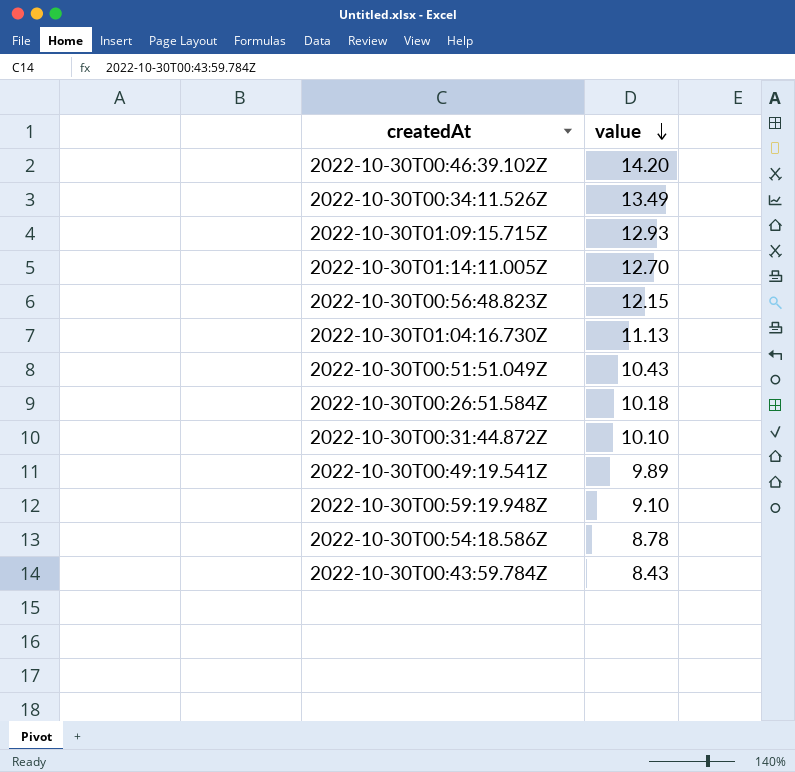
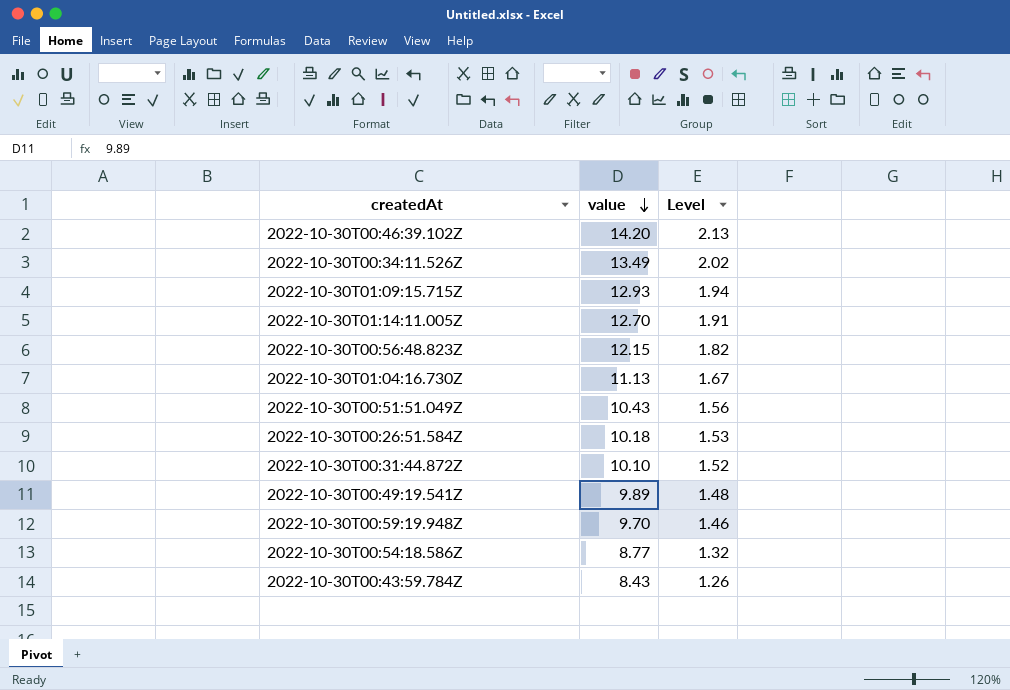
column Level | formula: none -> [value] * 0.15
2022-10-30T00:59:19.948Z | value: 9.10 -> 9.70
2022-10-30T00:54:18.586Z | value: 8.78 -> 8.77

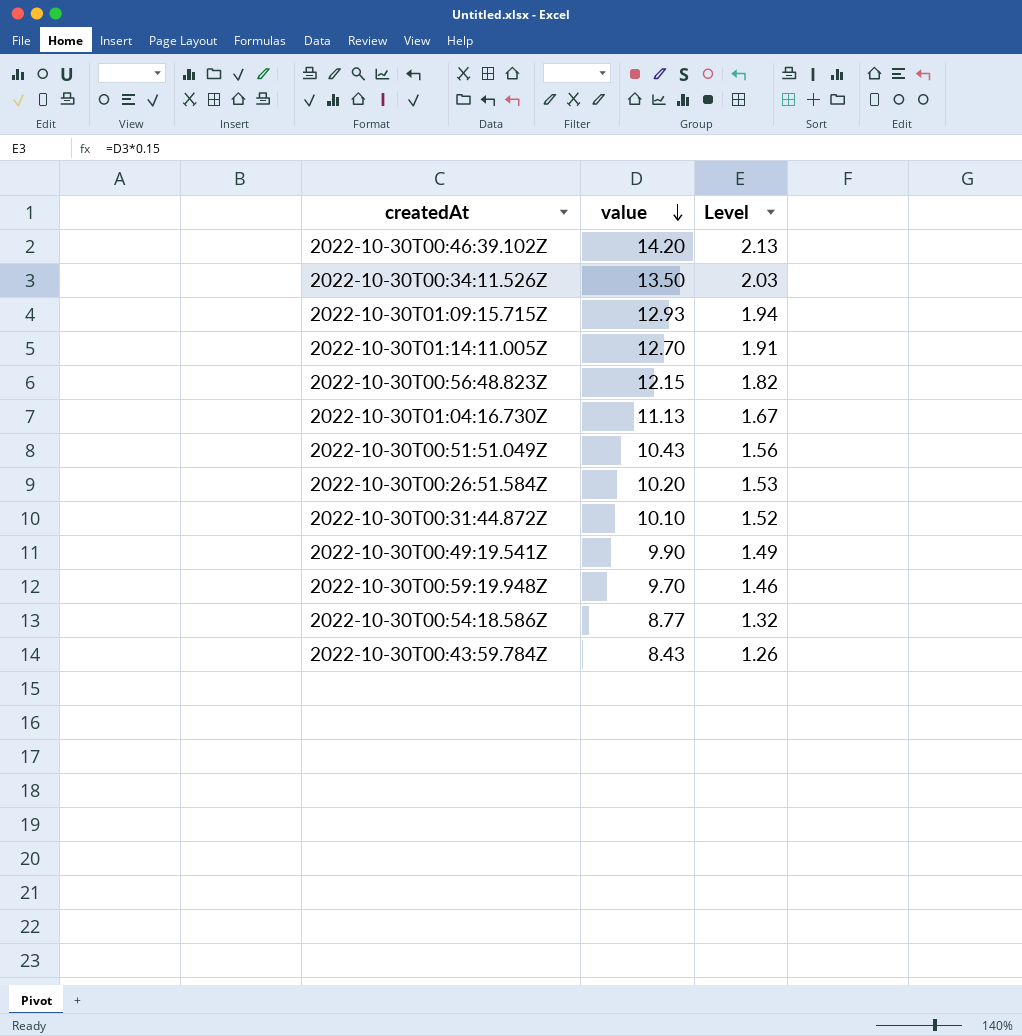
2022-10-30T00:34:11.526Z | value: 13.49 -> 13.50
2022-10-30T00:34:11.526Z | Level: 2.02 -> 2.03
2022-10-30T00:26:51.584Z | value: 10.18 -> 10.20
2022-10-30T00:49:19.541Z | value: 9.89 -> 9.90
2022-10-30T00:49:19.541Z | Level: 1.48 -> 1.49

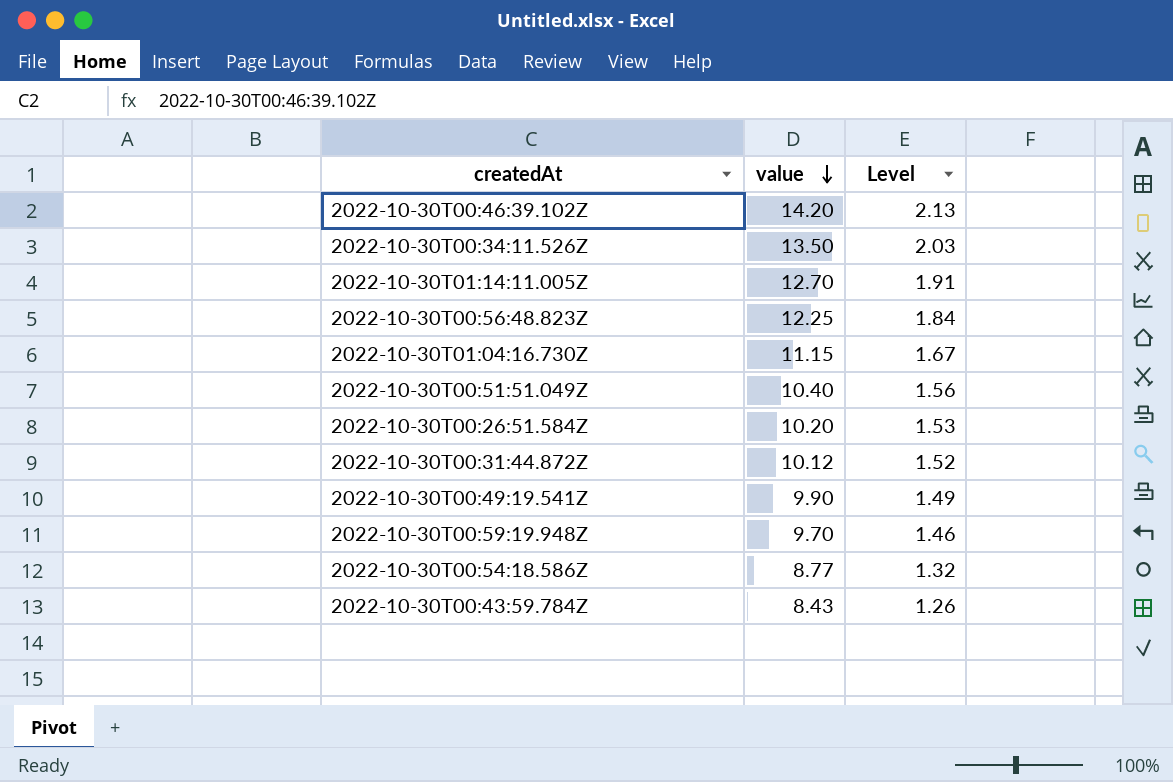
row 2022-10-30T01:09:15.715Z: 12.93 | 1.94 -> none
2022-10-30T00:56:48.823Z | value: 12.15 -> 12.25
2022-10-30T00:56:48.823Z | Level: 1.82 -> 1.84
2022-10-30T01:04:16.730Z | value: 11.13 -> 11.15
2022-10-30T00:51:51.049Z | value: 10.43 -> 10.40
2022-10-30T00:31:44.872Z | value: 10.10 -> 10.12

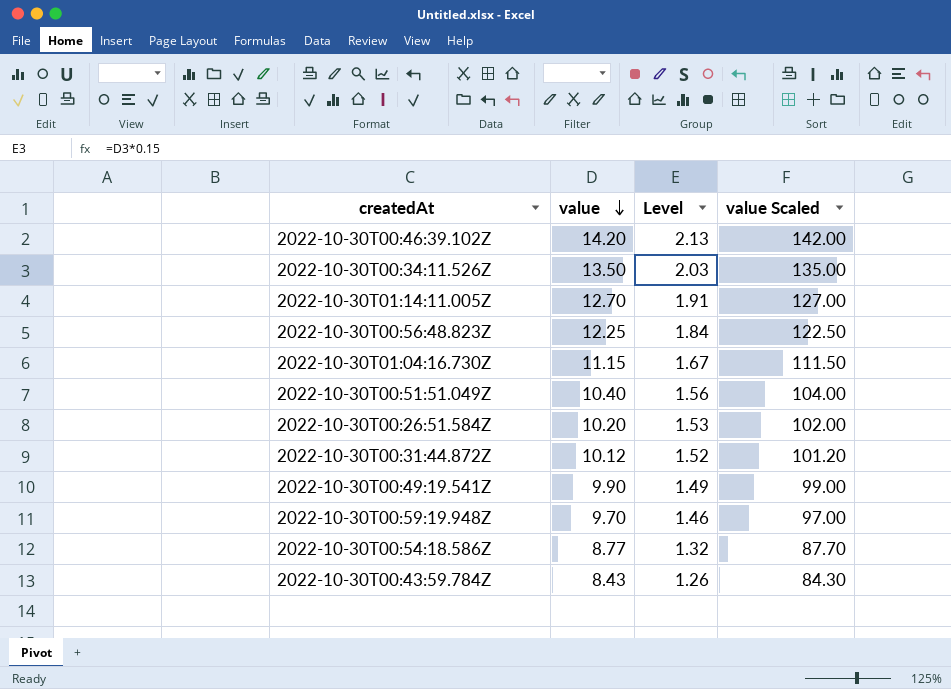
column value Scaled | formula: none -> [value] * 10

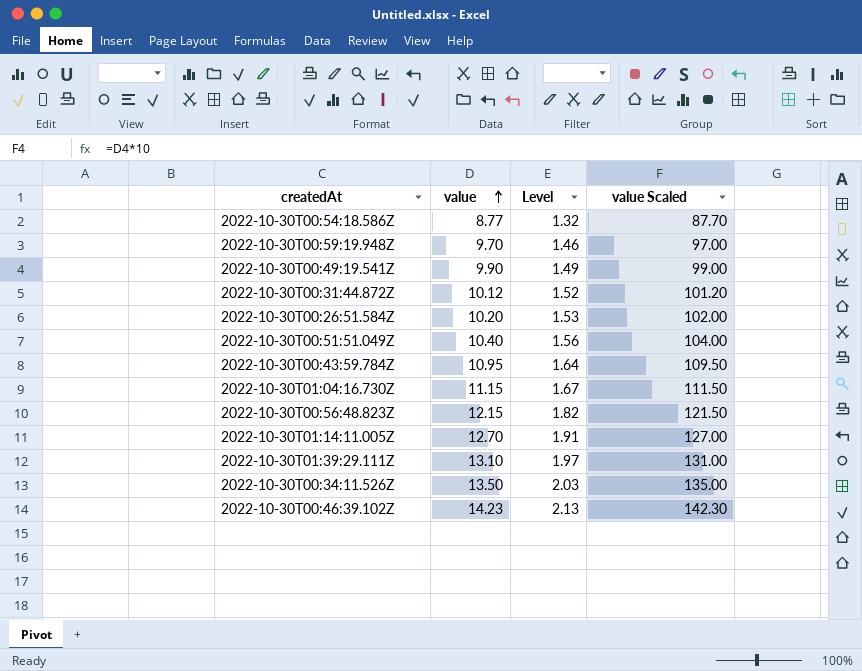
row order: value descending -> value ascending
2022-10-30T00:43:59.784Z | value: 8.43 -> 10.95
2022-10-30T00:43:59.784Z | Level: 1.26 -> 1.64
2022-10-30T00:43:59.784Z | value Scaled: 84.30 -> 109.50
2022-10-30T00:56:48.823Z | value: 12.25 -> 12.15
2022-10-30T00:56:48.823Z | Level: 1.84 -> 1.82
2022-10-30T00:56:48.823Z | value Scaled: 122.50 -> 121.50
row 2022-10-30T01:39:29.111Z: none -> 13.10 | 1.97 | 131.00
2022-10-30T00:46:39.102Z | value: 14.20 -> 14.23
2022-10-30T00:46:39.102Z | value Scaled: 142.00 -> 142.30

